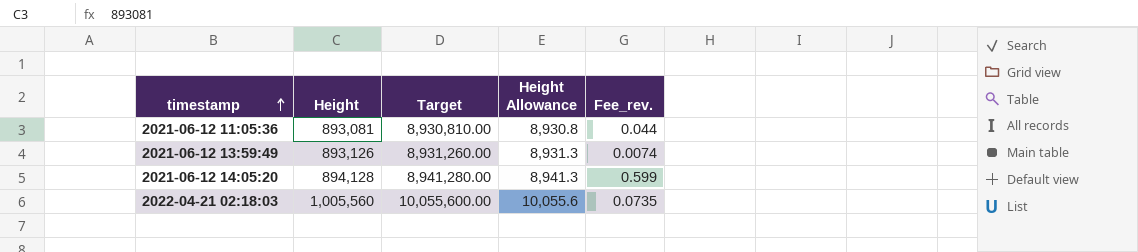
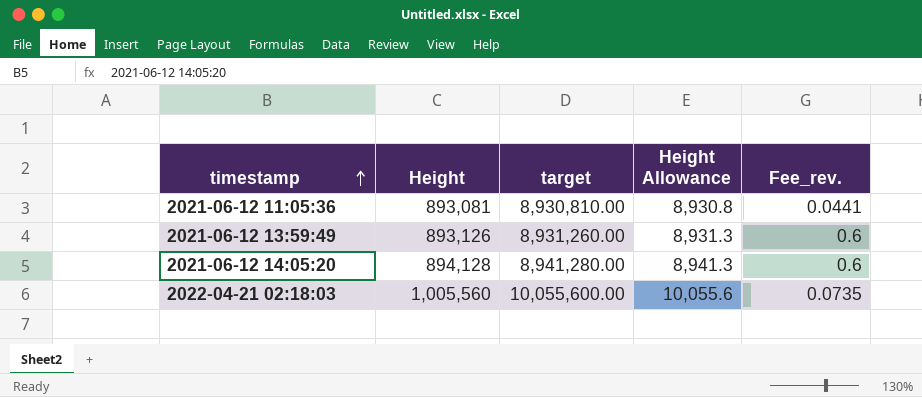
column name: Target -> target
2021-06-12 11:05:36 | Fee_rev.: 0.044 -> 0.0441
2021-06-12 13:59:49 | Fee_rev.: 0.0074 -> 0.6
2021-06-12 14:05:20 | Fee_rev.: 0.599 -> 0.6

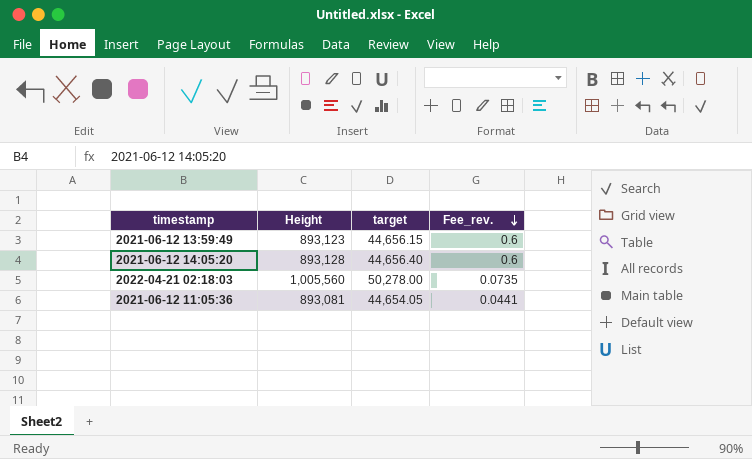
row order: timestamp ascending -> Fee_rev. descending
column Height Allowance | formula: [Height] * 0.01 -> none
column target | formula: [Height] * 10 -> [Height] * 0.05
2021-06-12 13:59:49 | Height: 893,126 -> 893,123
2021-06-12 14:05:20 | Height: 894,128 -> 893,128

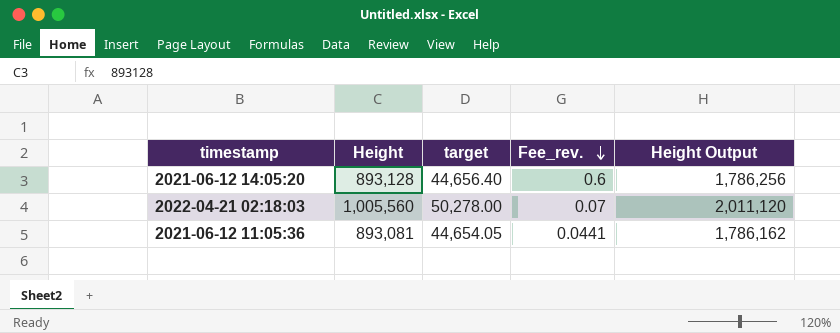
column Height Output | formula: none -> [Height] * 2
row 2021-06-12 13:59:49: 893,123 | 44,656.15 | 0.6 -> none
2022-04-21 02:18:03 | Fee_rev.: 0.0735 -> 0.07

